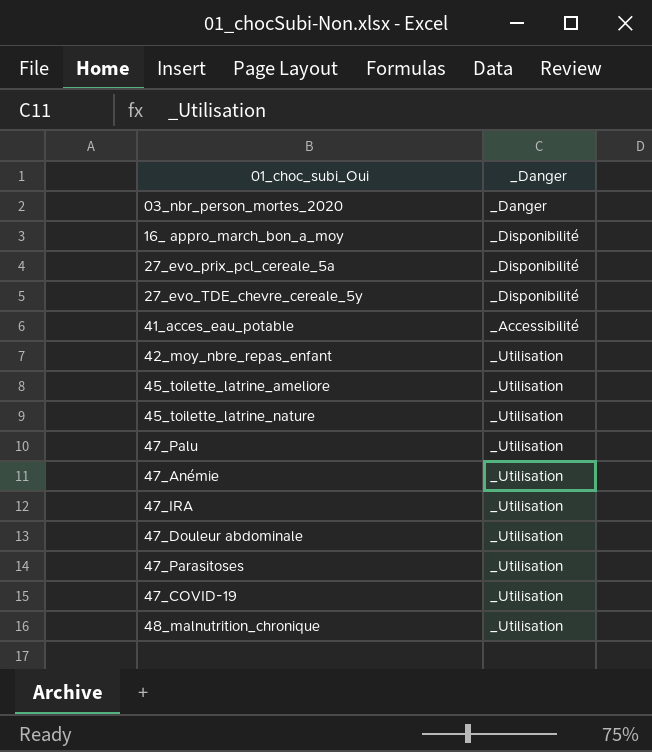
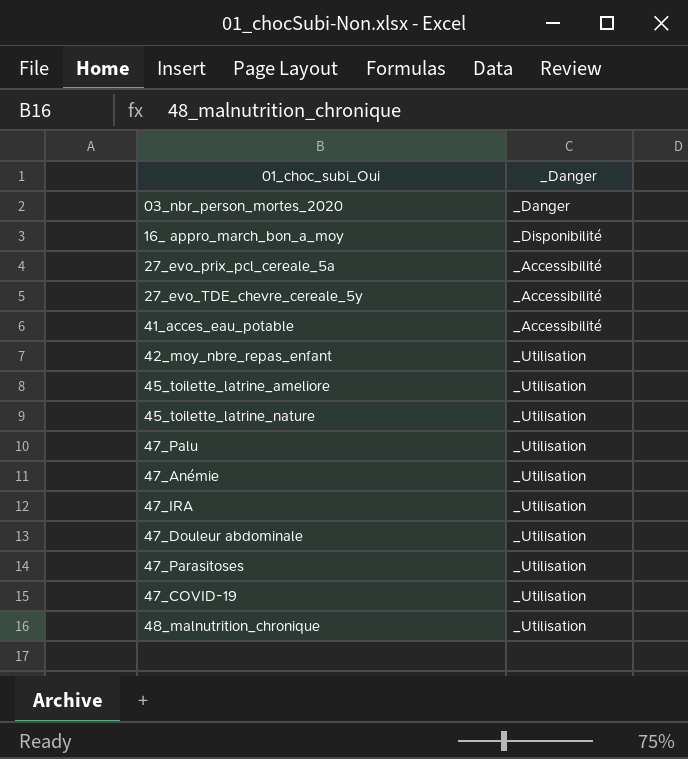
27_evo_prix_pcl_cereale_5a | _Danger: _Disponibilité -> _Accessibilité
27_evo_TDE_chevre_cereale_5y | _Danger: _Disponibilité -> _Accessibilité

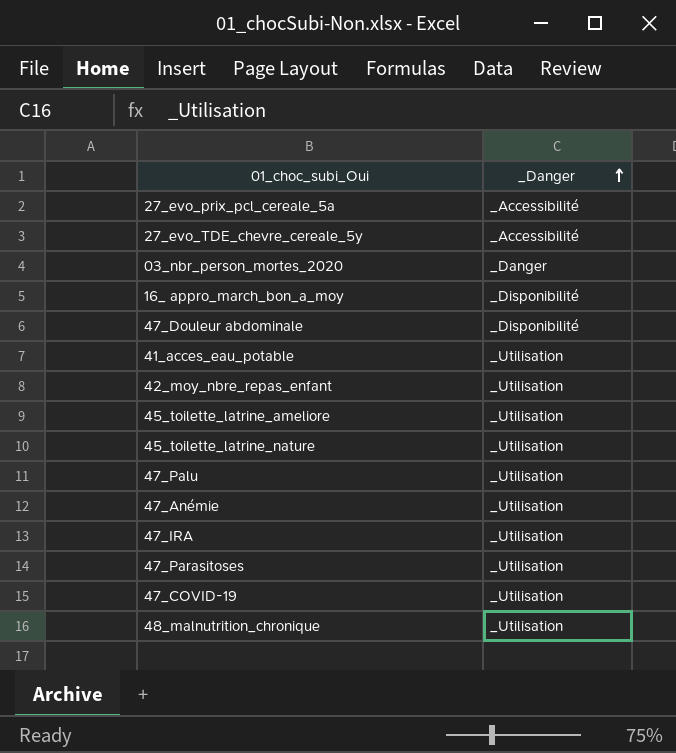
row order: none -> _Danger ascending
47_Douleur abdominale | _Danger: _Utilisation -> _Disponibilité
41_acces_eau_potable | _Danger: _Accessibilité -> _Utilisation

